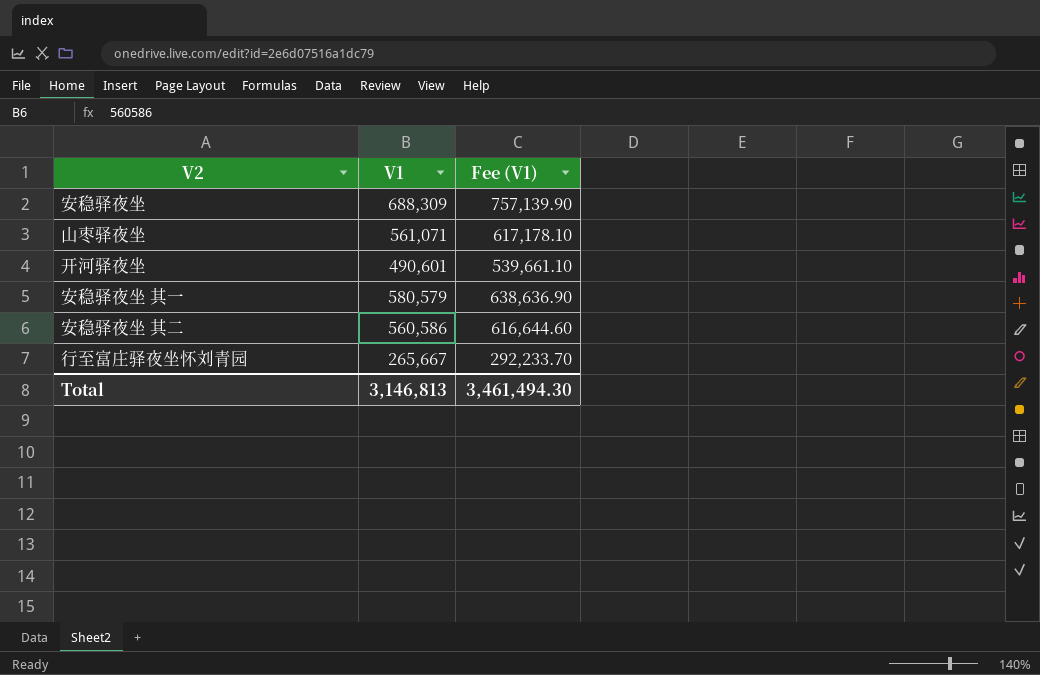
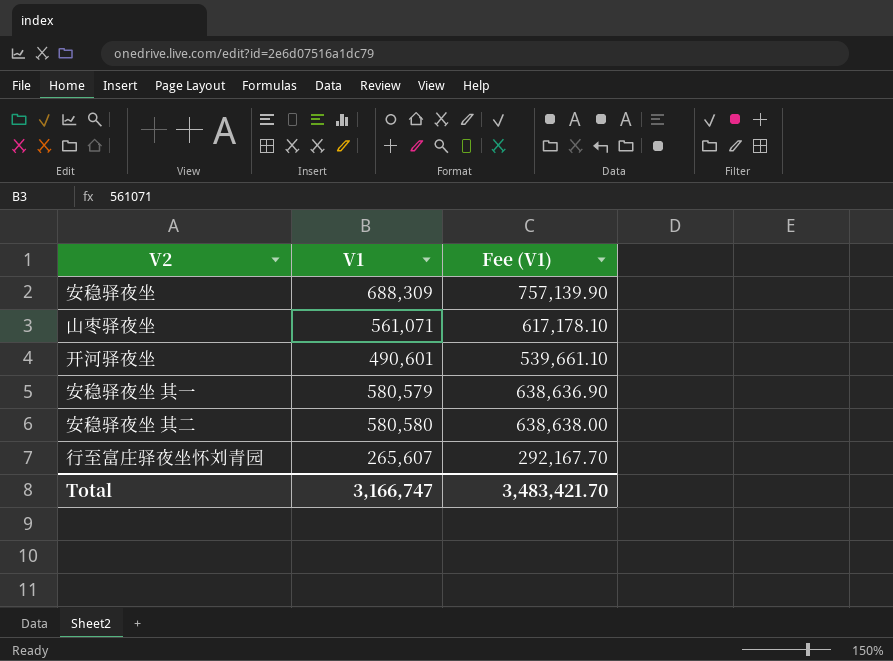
安稳驿夜坐 其二 | V1: 560,586 -> 580,580
安稳驿夜坐 其二 | Fee (V1): 616,644.60 -> 638,638.00
行至富庄驿夜坐怀刘青园 | V1: 265,667 -> 265,607
行至富庄驿夜坐怀刘青园 | Fee (V1): 292,233.70 -> 292,167.70
Total | V1: 3,146,813 -> 3,166,747
Total | Fee (V1): 3,461,494.30 -> 3,483,421.70

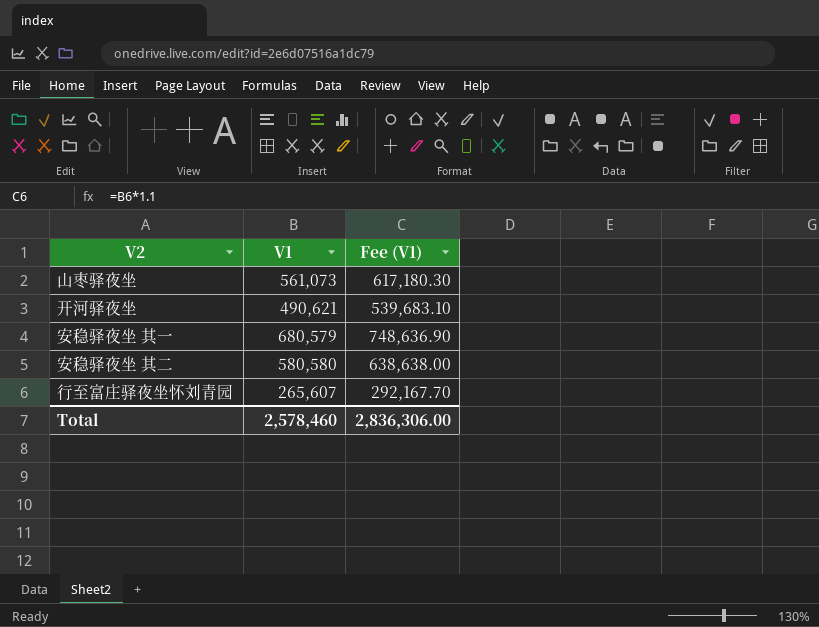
row 安稳驿夜坐: 688,309 | 757,139.90 -> none
山枣驿夜坐 | V1: 561,071 -> 561,073
山枣驿夜坐 | Fee (V1): 617,178.10 -> 617,180.30
开河驿夜坐 | V1: 490,601 -> 490,621
开河驿夜坐 | Fee (V1): 539,661.10 -> 539,683.10
安稳驿夜坐 其一 | V1: 580,579 -> 680,579
安稳驿夜坐 其一 | Fee (V1): 638,636.90 -> 748,636.90
Total | V1: 3,166,747 -> 2,578,460
Total | Fee (V1): 3,483,421.70 -> 2,836,306.00

